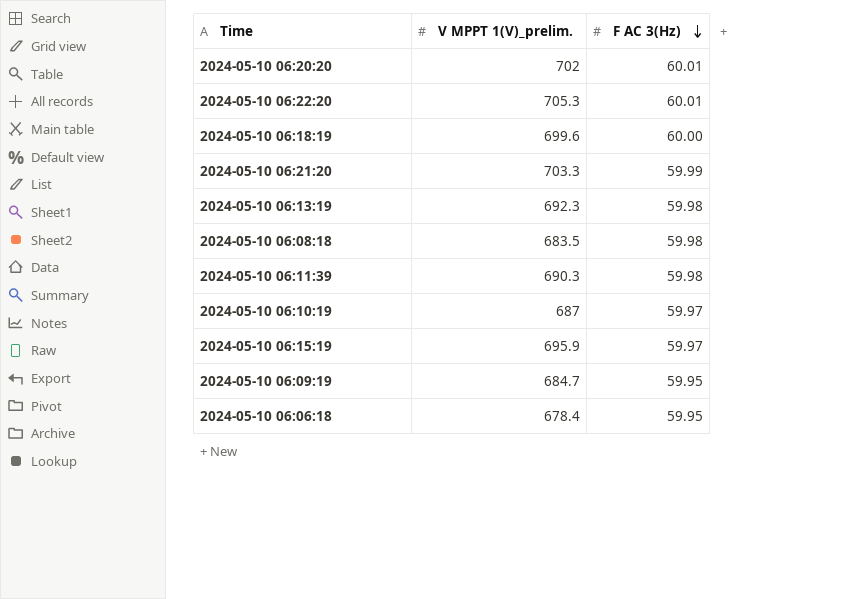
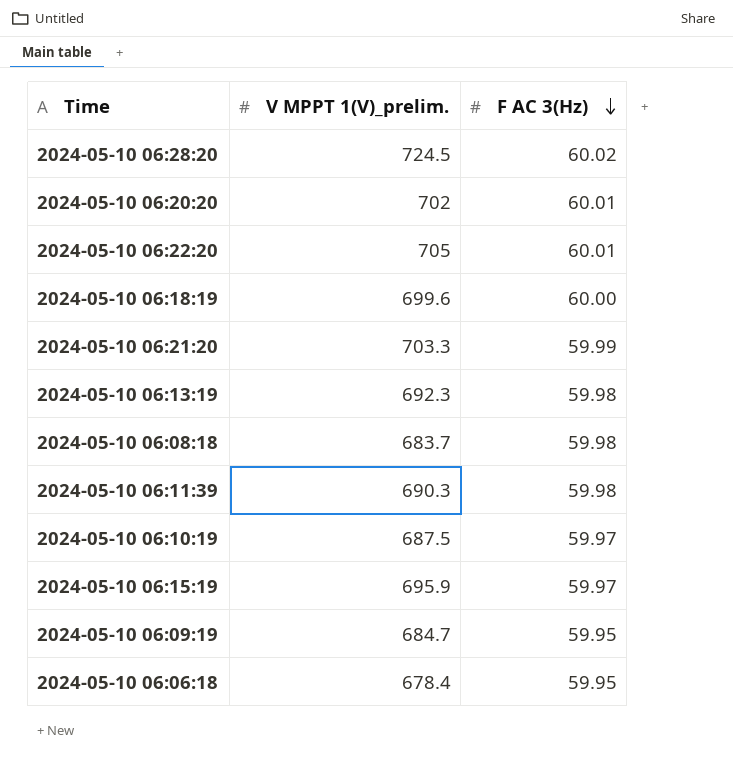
row 2024-05-10 06:28:20: none -> 724.5 | 60.02
2024-05-10 06:22:20 | V MPPT 1(V)_prelim.: 705.3 -> 705
2024-05-10 06:08:18 | V MPPT 1(V)_prelim.: 683.5 -> 683.7
2024-05-10 06:10:19 | V MPPT 1(V)_prelim.: 687 -> 687.5

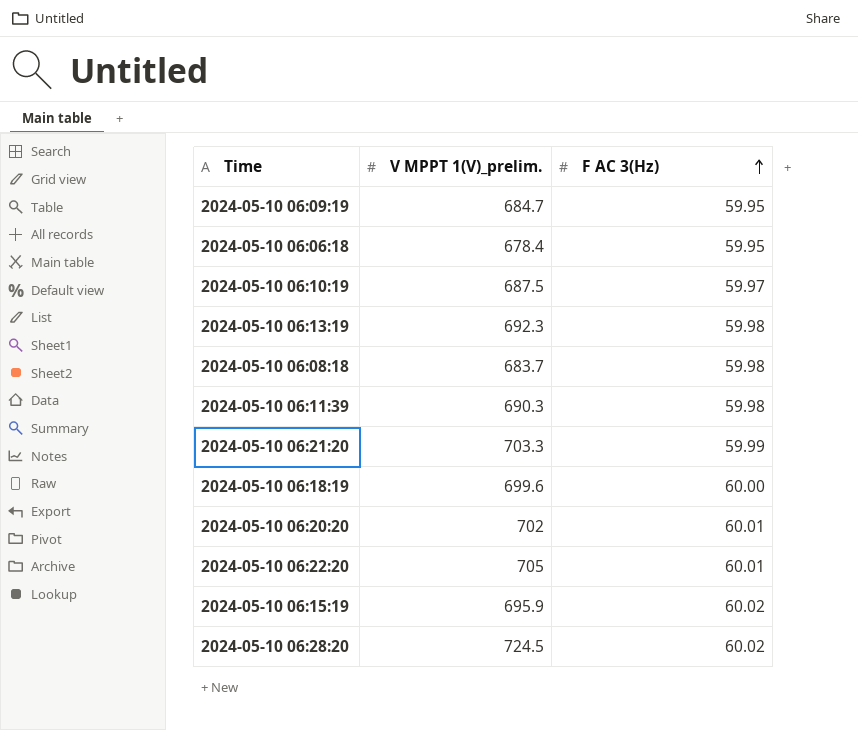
row order: F AC 3(Hz) descending -> F AC 3(Hz) ascending
2024-05-10 06:15:19 | F AC 3(Hz): 59.97 -> 60.02

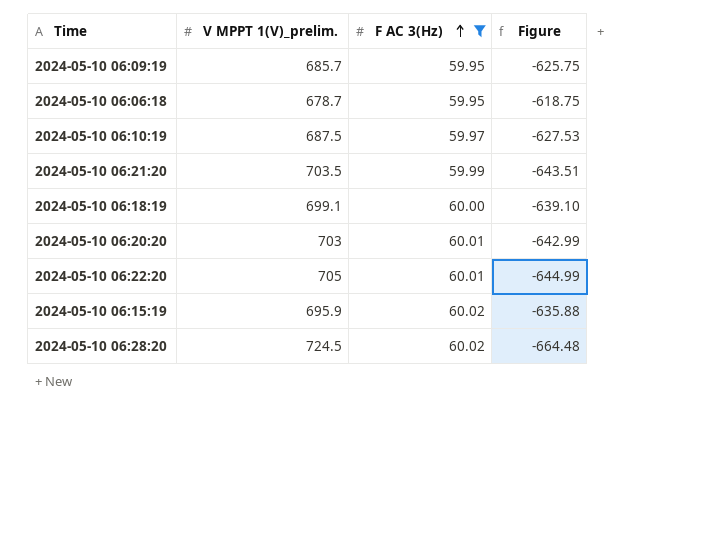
filter: none -> F AC 3(Hz) != 59.98
column Figure | formula: none -> [F AC 3(Hz)] - [V MPPT 1(V)_prelim.]
2024-05-10 06:09:19 | V MPPT 1(V)_prelim.: 684.7 -> 685.7
2024-05-10 06:06:18 | V MPPT 1(V)_prelim.: 678.4 -> 678.7
2024-05-10 06:21:20 | V MPPT 1(V)_prelim.: 703.3 -> 703.5
2024-05-10 06:18:19 | V MPPT 1(V)_prelim.: 699.6 -> 699.1
2024-05-10 06:20:20 | V MPPT 1(V)_prelim.: 702 -> 703

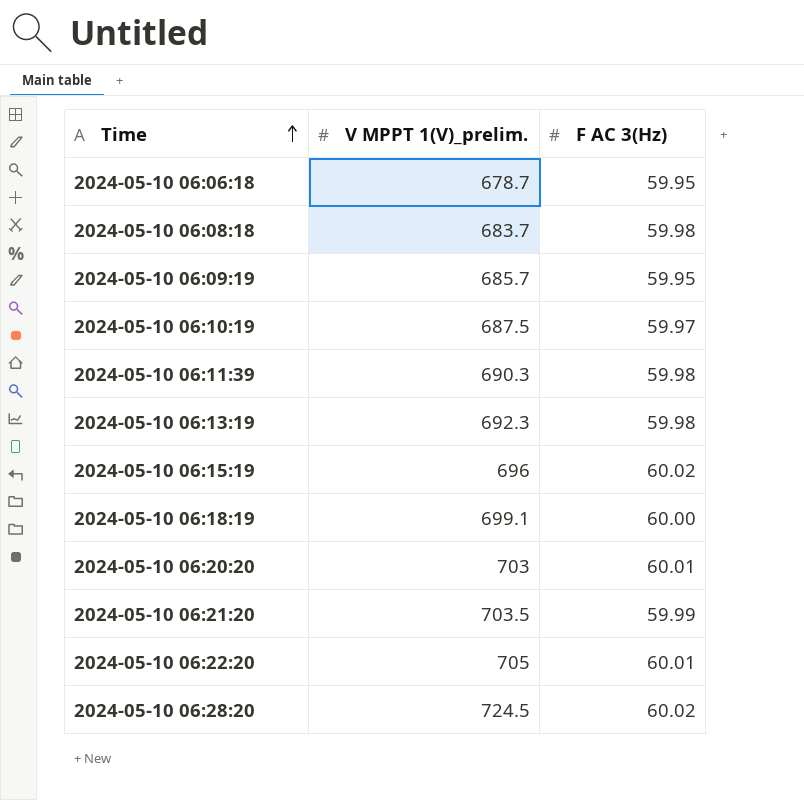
filter: F AC 3(Hz) != 59.98 -> none
row order: F AC 3(Hz) ascending -> Time ascending
column Figure | formula: [F AC 3(Hz)] - [V MPPT 1(V)_prelim.] -> none
2024-05-10 06:15:19 | V MPPT 1(V)_prelim.: 695.9 -> 696

